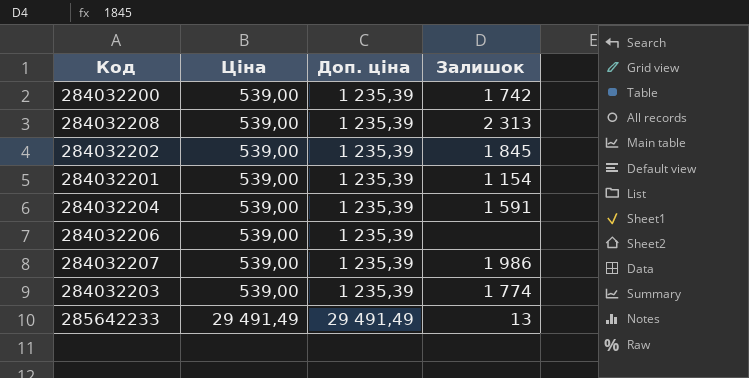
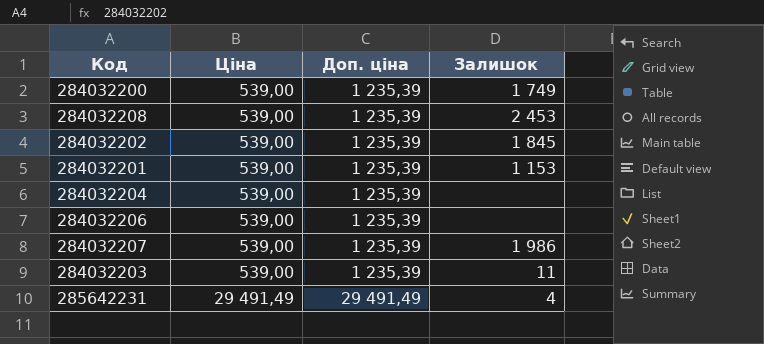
row 285642233: 29 491,49 | 29 491,49 | 13 -> none
284032200 | Залишок: 1 742 -> 1 749
284032208 | Залишок: 2 313 -> 2 453
284032201 | Залишок: 1 154 -> 1 153
284032204 | Залишок: 1 591 -> none
284032203 | Залишок: 1 774 -> 11
row 285642231: none -> 29 491,49 | 29 491,49 | 4

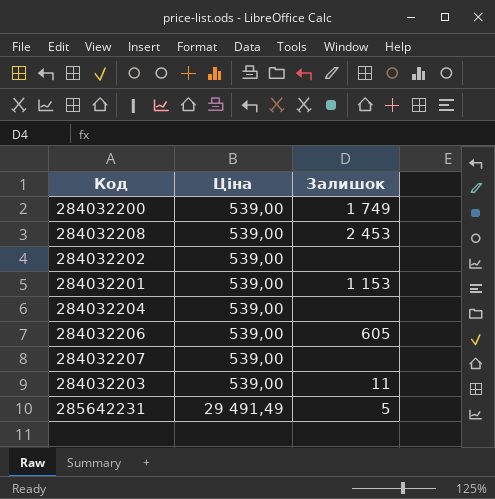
column Доп. ціна | position: 3 -> none
284032202 | Залишок: 1 845 -> none
284032206 | Залишок: none -> 605
284032207 | Залишок: 1 986 -> none
285642231 | Залишок: 4 -> 5

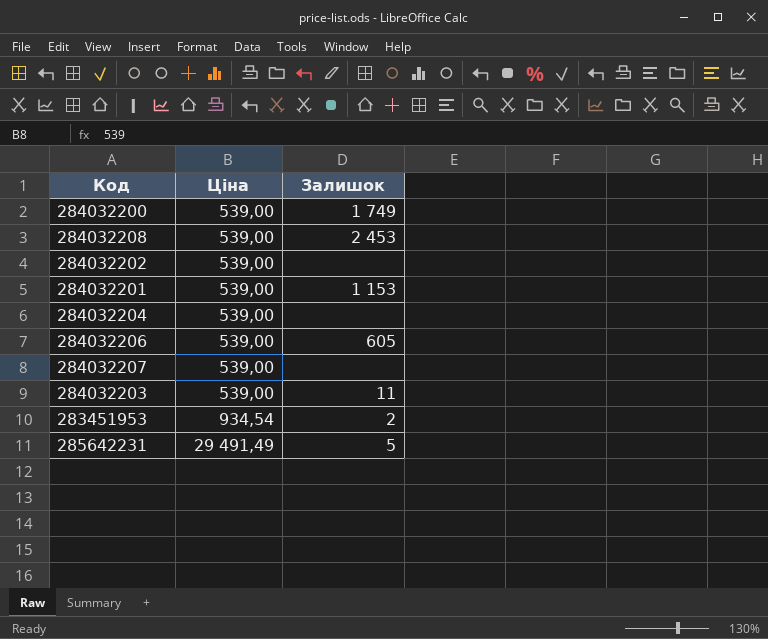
row 283451953: none -> 934,54 | 2

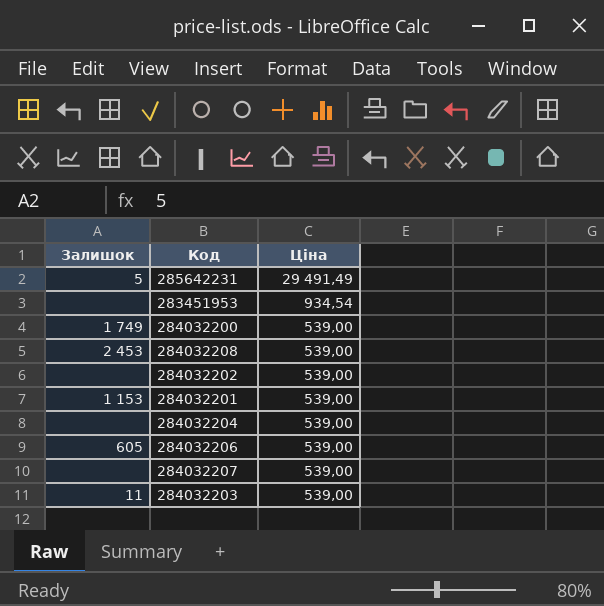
row order: Ціна ascending -> Ціна descending
column Залишок | position: 3 -> 1
283451953 | Залишок: 2 -> none

